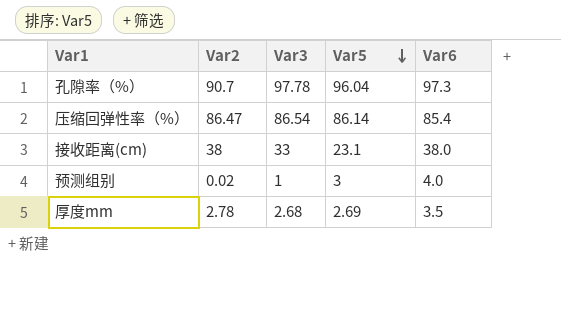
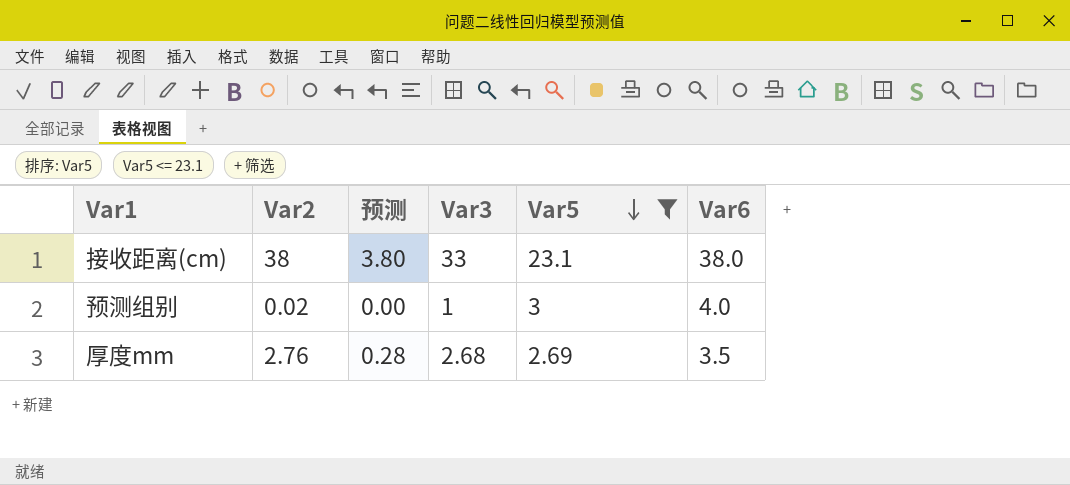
filter: none -> Var5 <= 23.1
column 预测 | formula: none -> [Var2] * 0.1
厚度mm | Var2: 2.78 -> 2.76

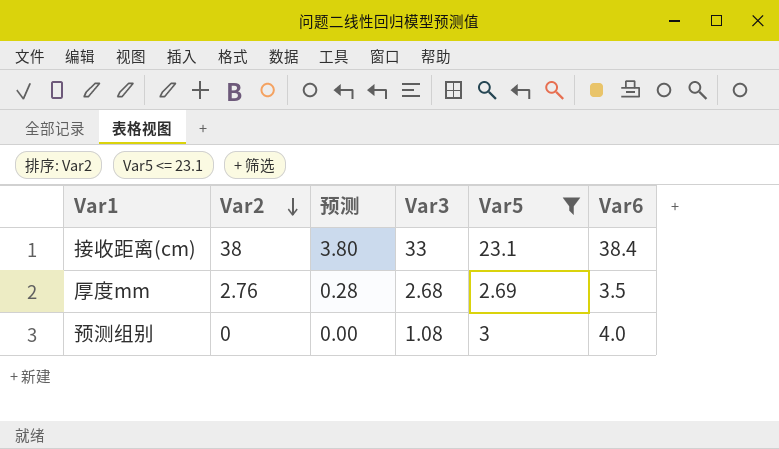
row order: Var5 descending -> Var2 descending
接收距离(cm) | Var6: 38.0 -> 38.4
预测组别 | Var2: 0.02 -> 0
预测组别 | Var3: 1 -> 1.08

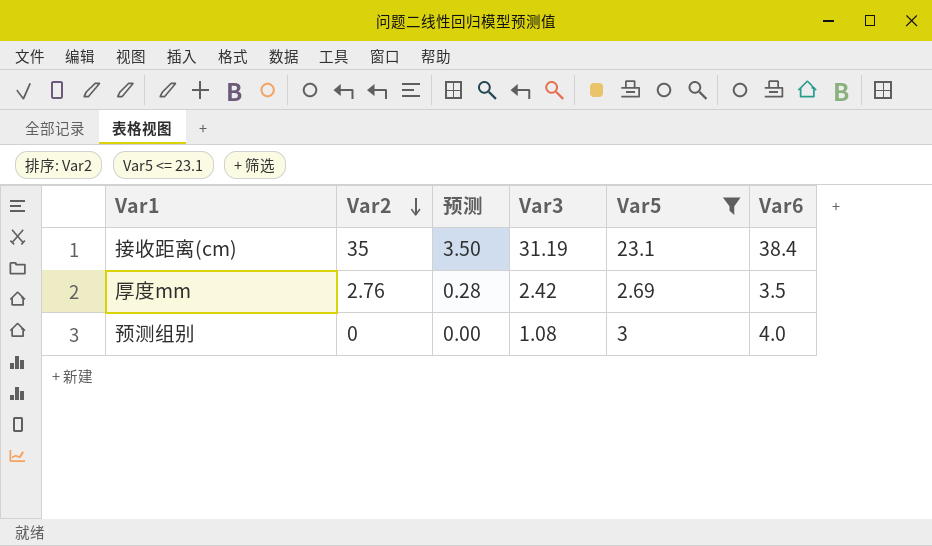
接收距离(cm) | Var2: 38 -> 35
接收距离(cm) | 预测: 3.80 -> 3.50
接收距离(cm) | Var3: 33 -> 31.19
厚度mm | Var3: 2.68 -> 2.42

